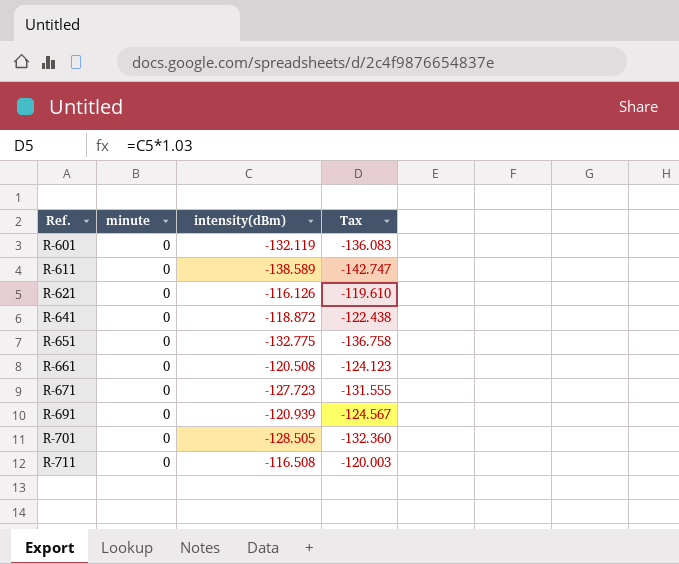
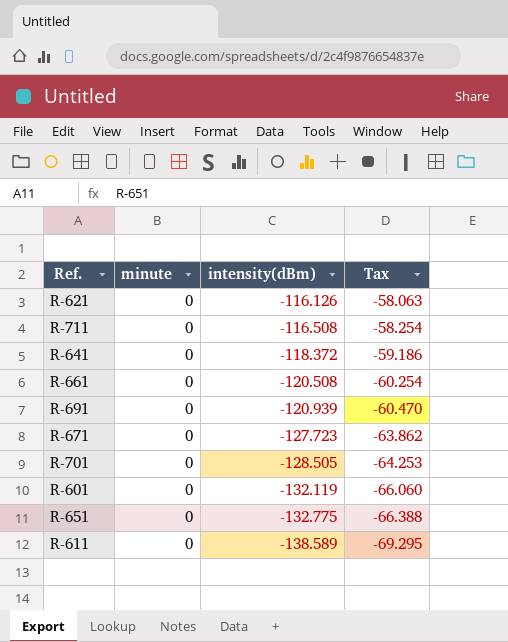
row order: Ref. ascending -> intensity(dBm) descending
column Tax | formula: [intensity(dBm)] * 1.03 -> [intensity(dBm)] * 0.5
R-641 | intensity(dBm): -118.872 -> -118.372

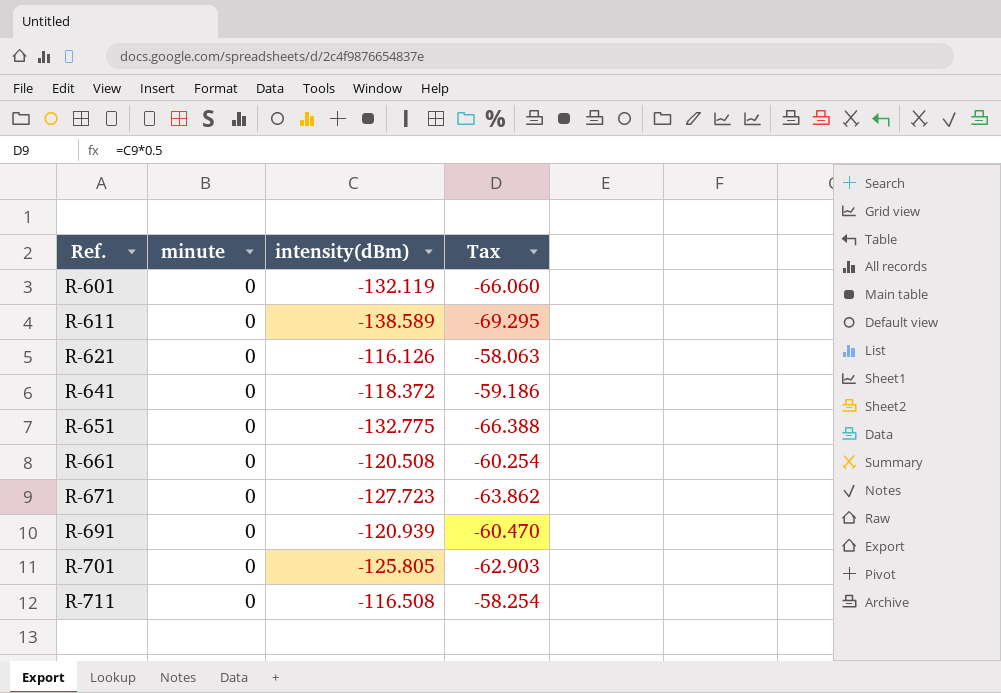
row order: intensity(dBm) descending -> Ref. ascending
R-701 | intensity(dBm): -128.505 -> -125.805
R-701 | Tax: -64.253 -> -62.903

